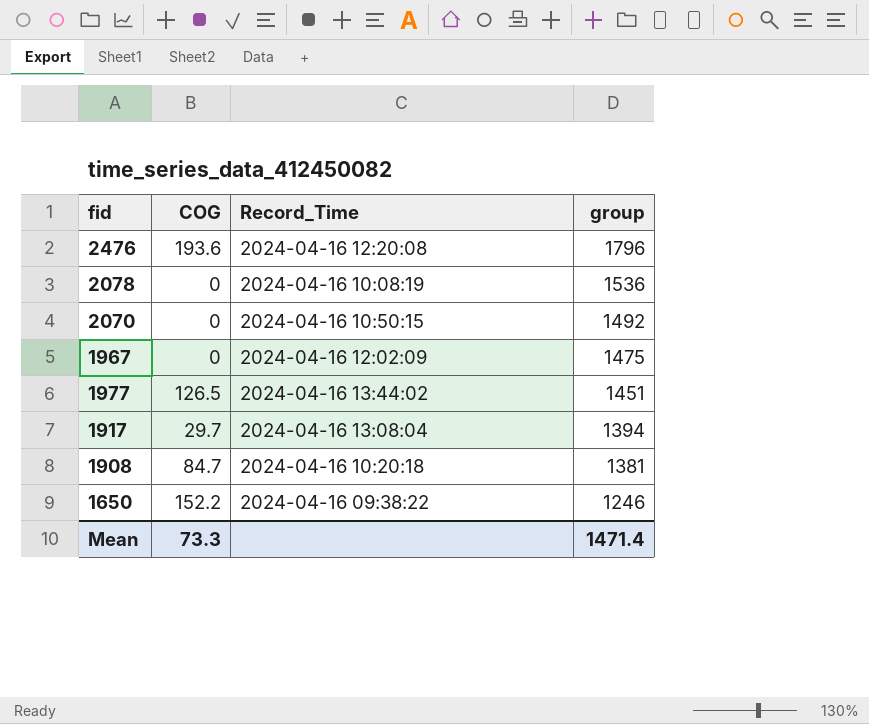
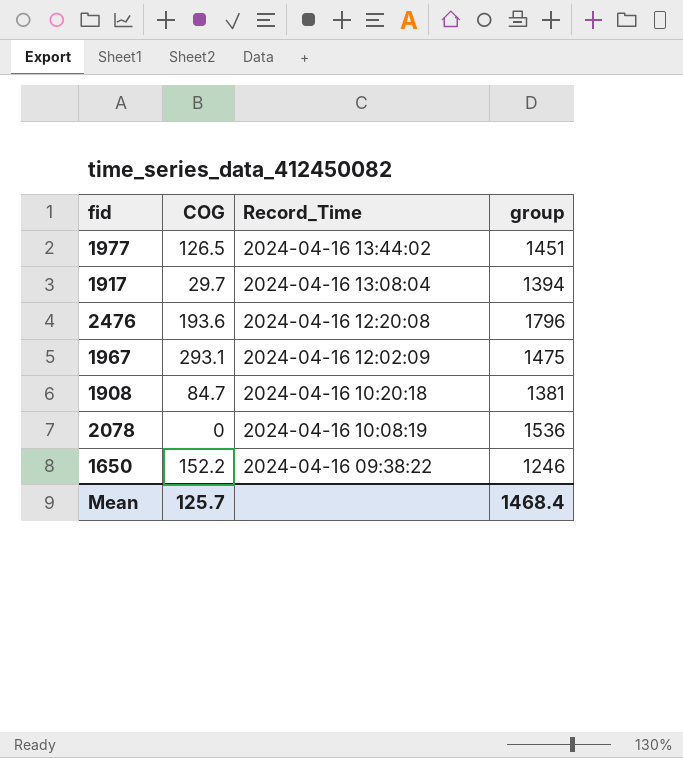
row order: group descending -> Record_Time descending
row 2070: 0 | 2024-04-16 10:50:15 | 1492 -> none
1967 | COG: 0 -> 293.1
Mean | COG: 73.3 -> 125.7
Mean | group: 1471.4 -> 1468.4

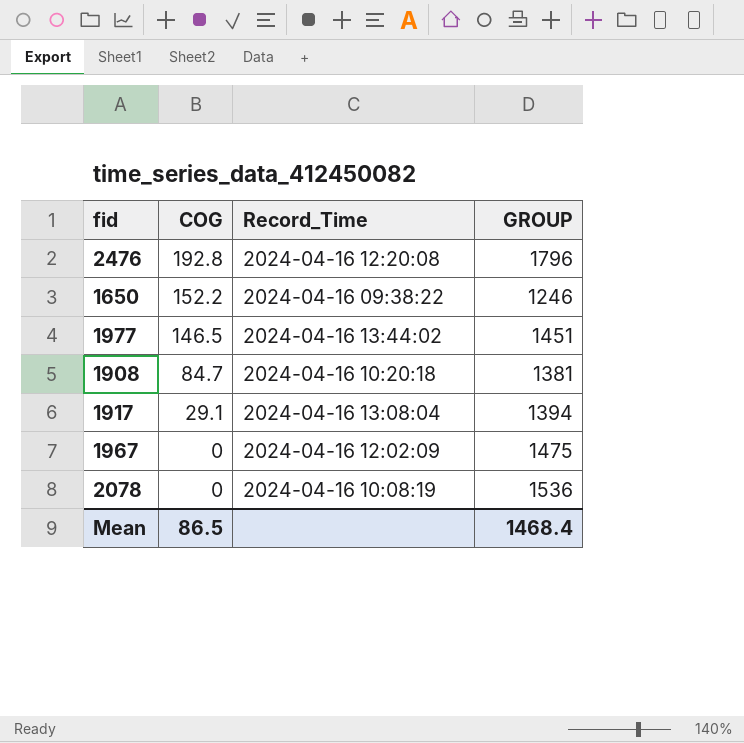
row order: Record_Time descending -> COG descending
column name: group -> GROUP
2476 | COG: 193.6 -> 192.8
1977 | COG: 126.5 -> 146.5
1917 | COG: 29.7 -> 29.1
1967 | COG: 293.1 -> 0
Mean | COG: 125.7 -> 86.5

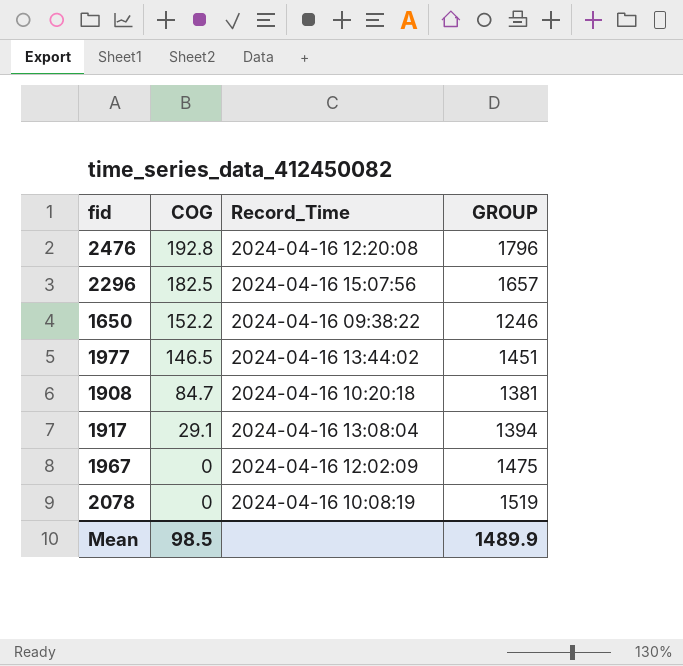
row 2296: none -> 182.5 | 2024-04-16 15:07:56 | 1657
2078 | GROUP: 1536 -> 1519
Mean | COG: 86.5 -> 98.5
Mean | GROUP: 1468.4 -> 1489.9

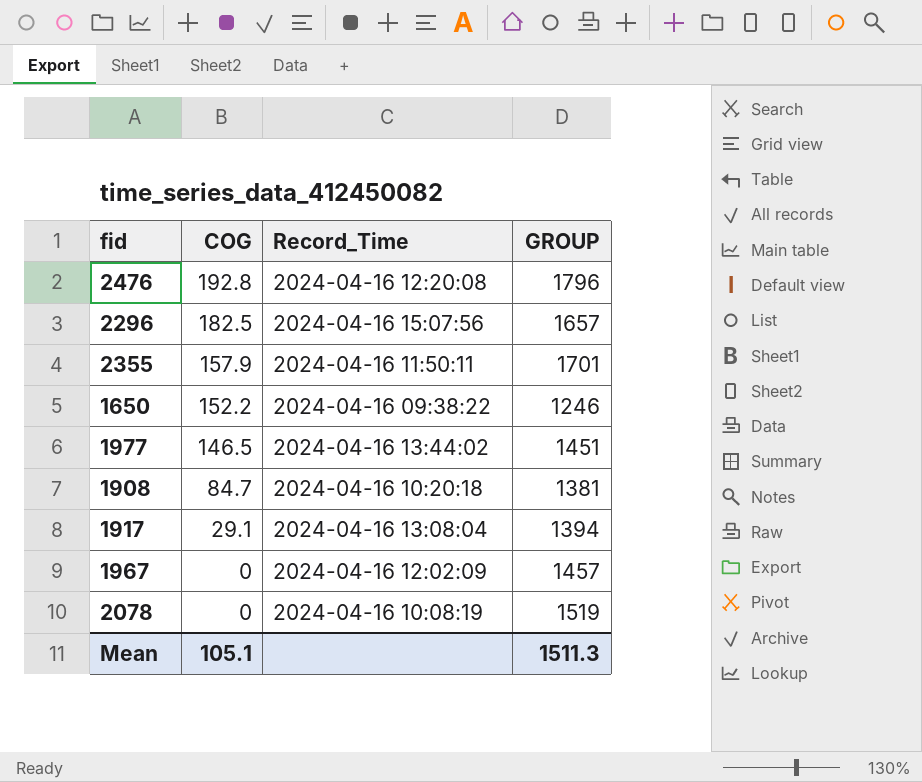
row 2355: none -> 157.9 | 2024-04-16 11:50:11 | 1701
1967 | GROUP: 1475 -> 1457
Mean | COG: 98.5 -> 105.1
Mean | GROUP: 1489.9 -> 1511.3

